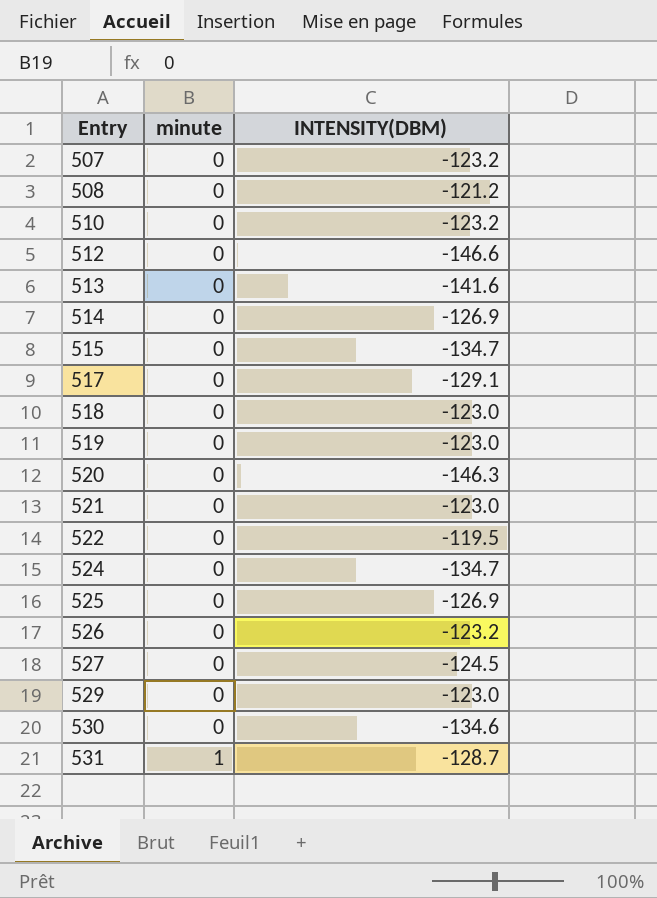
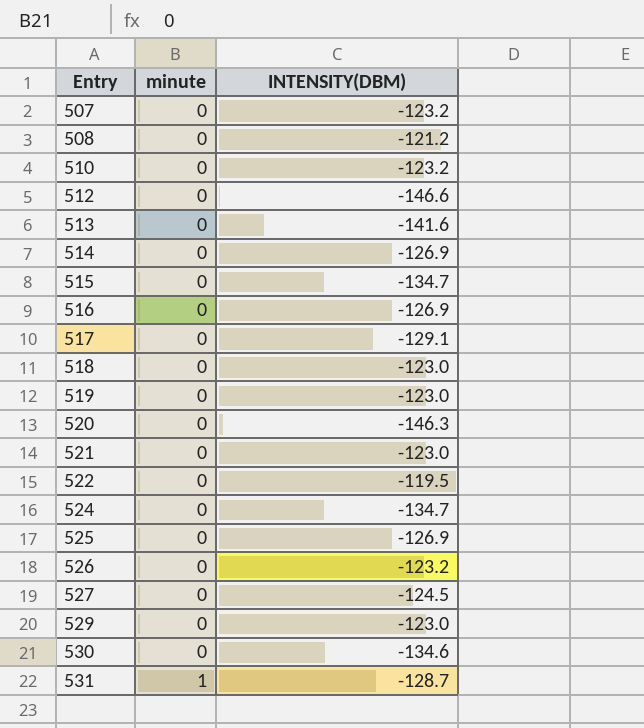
row 516: none -> 0 | -126.9

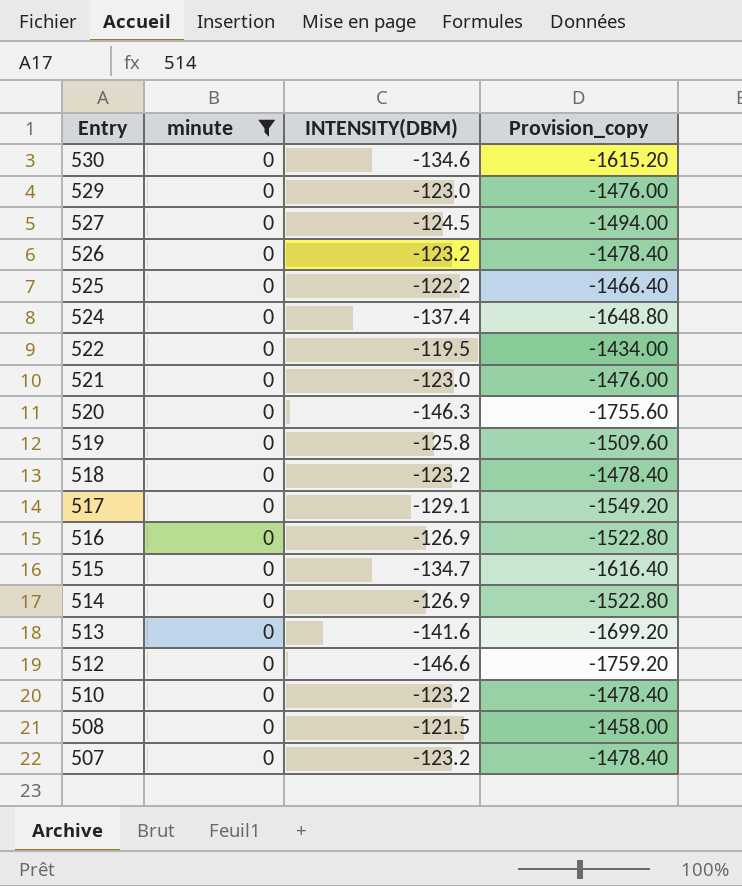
filter: none -> minute = 0
row order: Entry ascending -> Entry descending
column Provision_copy | formula: none -> [INTENSITY(DBM)] * 12
525 | INTENSITY(DBM): -126.9 -> -122.2
524 | INTENSITY(DBM): -134.7 -> -137.4
519 | INTENSITY(DBM): -123.0 -> -125.8
518 | INTENSITY(DBM): -123.0 -> -123.2
508 | INTENSITY(DBM): -121.2 -> -121.5

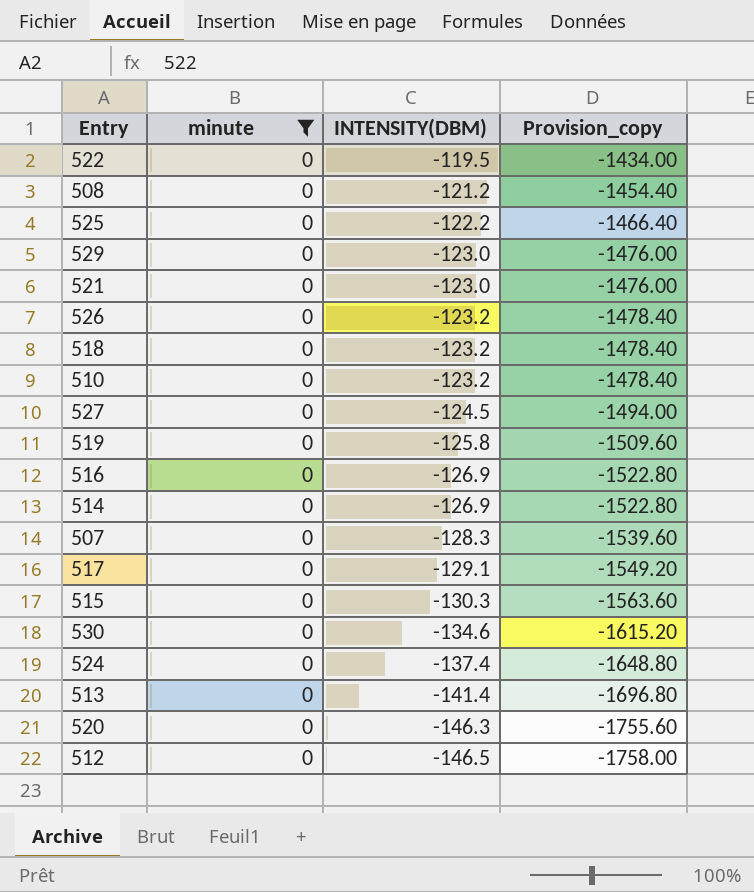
row order: Entry descending -> INTENSITY(DBM) descending
508 | INTENSITY(DBM): -121.5 -> -121.2
508 | Provision_copy: -1458.00 -> -1454.40
507 | INTENSITY(DBM): -123.2 -> -128.3
507 | Provision_copy: -1478.40 -> -1539.60
515 | INTENSITY(DBM): -134.7 -> -130.3
515 | Provision_copy: -1616.40 -> -1563.60
513 | INTENSITY(DBM): -141.6 -> -141.4
513 | Provision_copy: -1699.20 -> -1696.80
512 | INTENSITY(DBM): -146.6 -> -146.5
512 | Provision_copy: -1759.20 -> -1758.00

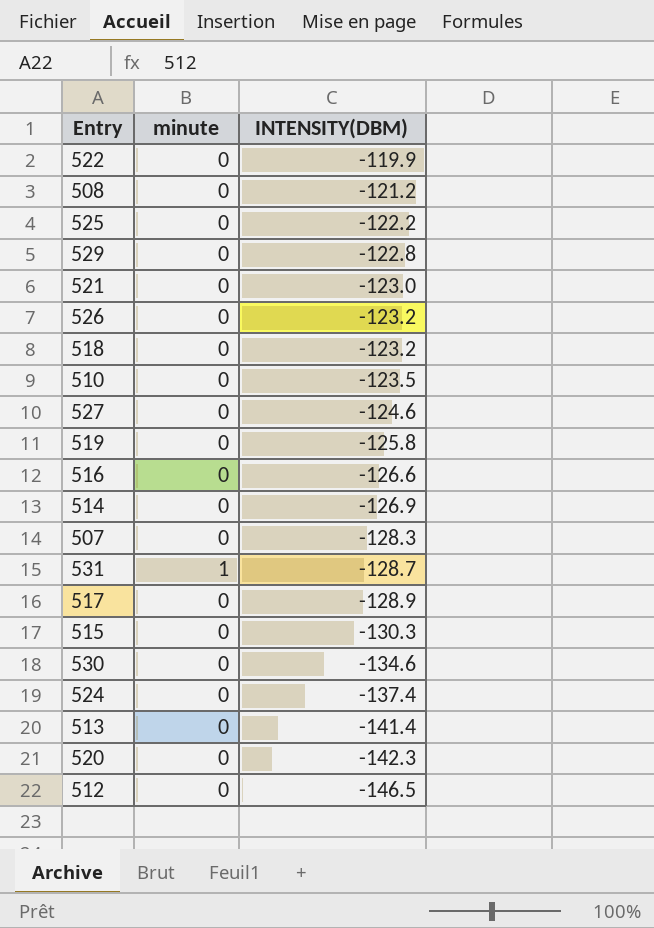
filter: minute = 0 -> none
column Provision_copy | formula: [INTENSITY(DBM)] * 12 -> none
522 | INTENSITY(DBM): -119.5 -> -119.9
529 | INTENSITY(DBM): -123.0 -> -122.8
510 | INTENSITY(DBM): -123.2 -> -123.5
527 | INTENSITY(DBM): -124.5 -> -124.6
516 | INTENSITY(DBM): -126.9 -> -126.6
517 | INTENSITY(DBM): -129.1 -> -128.9
520 | INTENSITY(DBM): -146.3 -> -142.3

